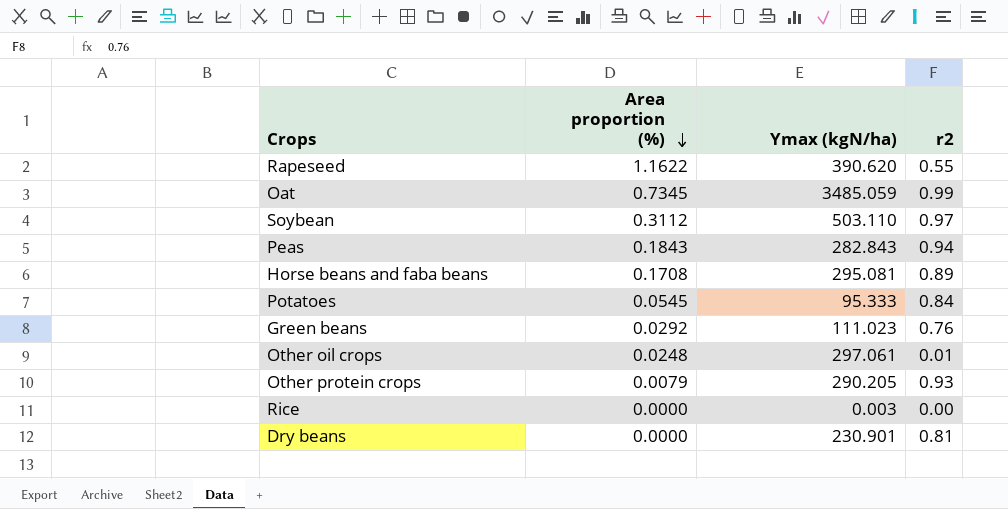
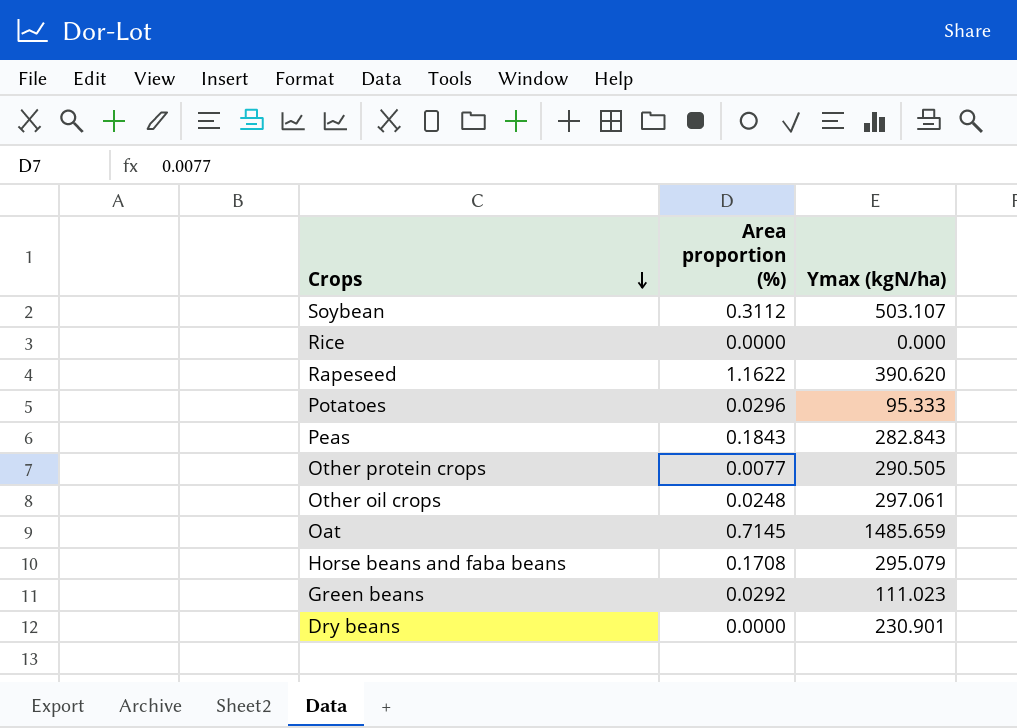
row order: Area proportion (%) descending -> Crops descending
column r2 | position: 4 -> none
Soybean | Ymax (kgN/ha): 503.110 -> 503.107
Rice | Ymax (kgN/ha): 0.003 -> 0.000
Potatoes | Area proportion (%): 0.0545 -> 0.0296
Other protein crops | Area proportion (%): 0.0079 -> 0.0077
Other protein crops | Ymax (kgN/ha): 290.205 -> 290.505
Oat | Area proportion (%): 0.7345 -> 0.7145
Oat | Ymax (kgN/ha): 3485.059 -> 1485.659
Horse beans and faba beans | Ymax (kgN/ha): 295.081 -> 295.079

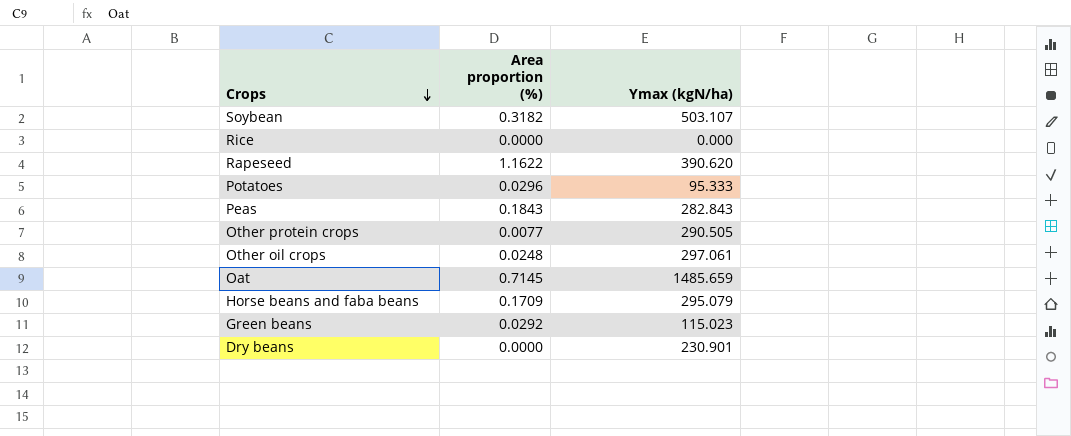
Soybean | Area proportion (%): 0.3112 -> 0.3182
Horse beans and faba beans | Area proportion (%): 0.1708 -> 0.1709
Green beans | Ymax (kgN/ha): 111.023 -> 115.023

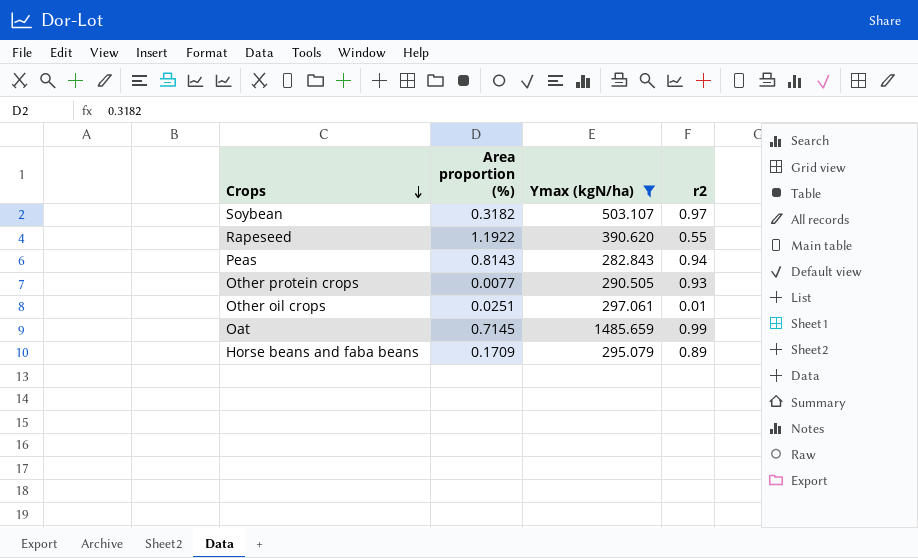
filter: none -> Ymax (kgN/ha) >= 282.843
column r2 | position: none -> 4
Rapeseed | Area proportion (%): 1.1622 -> 1.1922
Peas | Area proportion (%): 0.1843 -> 0.8143
Other oil crops | Area proportion (%): 0.0248 -> 0.0251

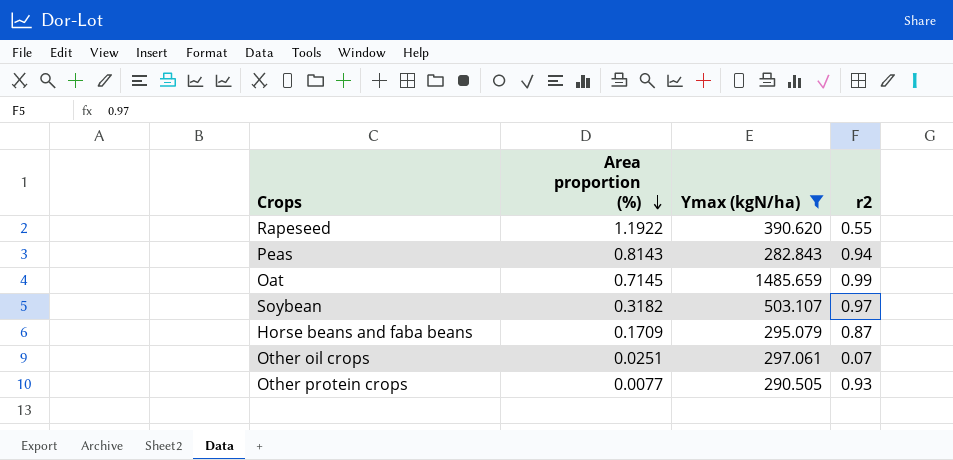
row order: Crops descending -> Area proportion (%) descending
Horse beans and faba beans | r2: 0.89 -> 0.87
Other oil crops | r2: 0.01 -> 0.07

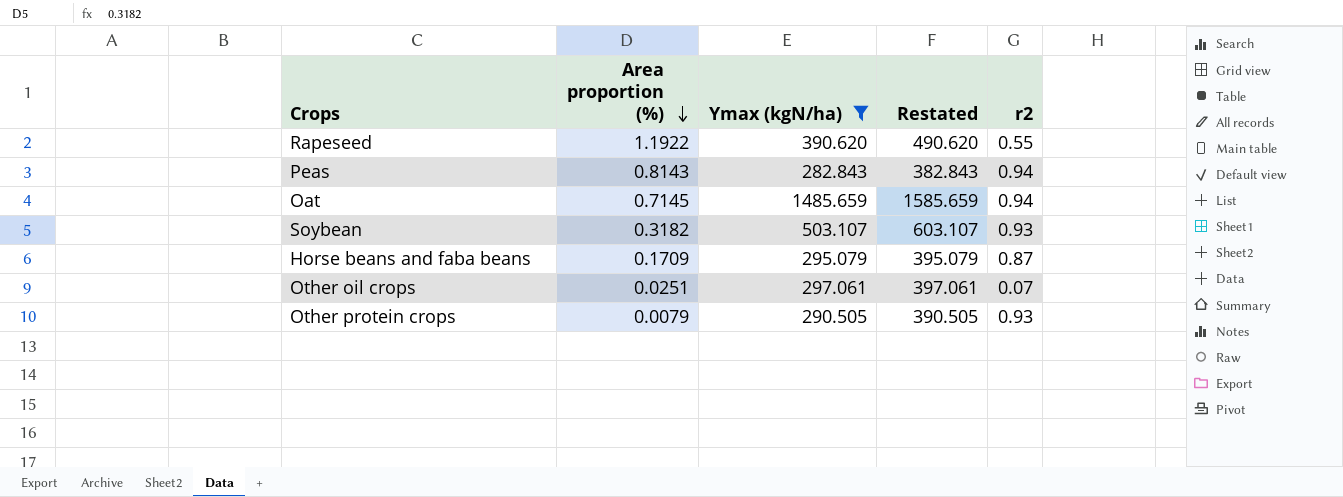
column Restated | formula: none -> [Ymax (kgN/ha)] + 100
Oat | r2: 0.99 -> 0.94
Soybean | r2: 0.97 -> 0.93
Other protein crops | Area proportion (%): 0.0077 -> 0.0079

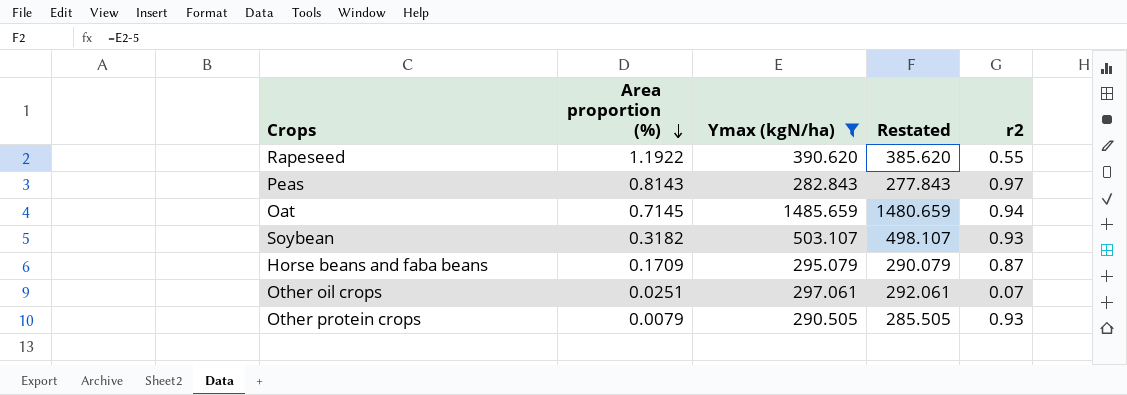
column Restated | formula: [Ymax (kgN/ha)] + 100 -> [Ymax (kgN/ha)] - 5
Peas | r2: 0.94 -> 0.97

